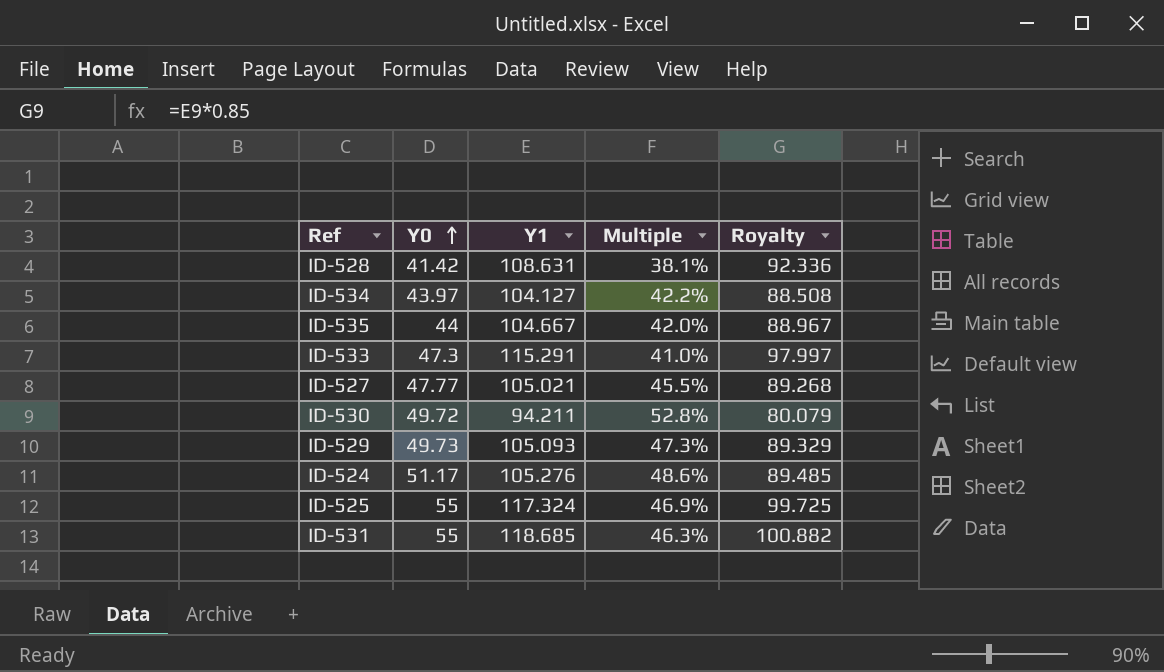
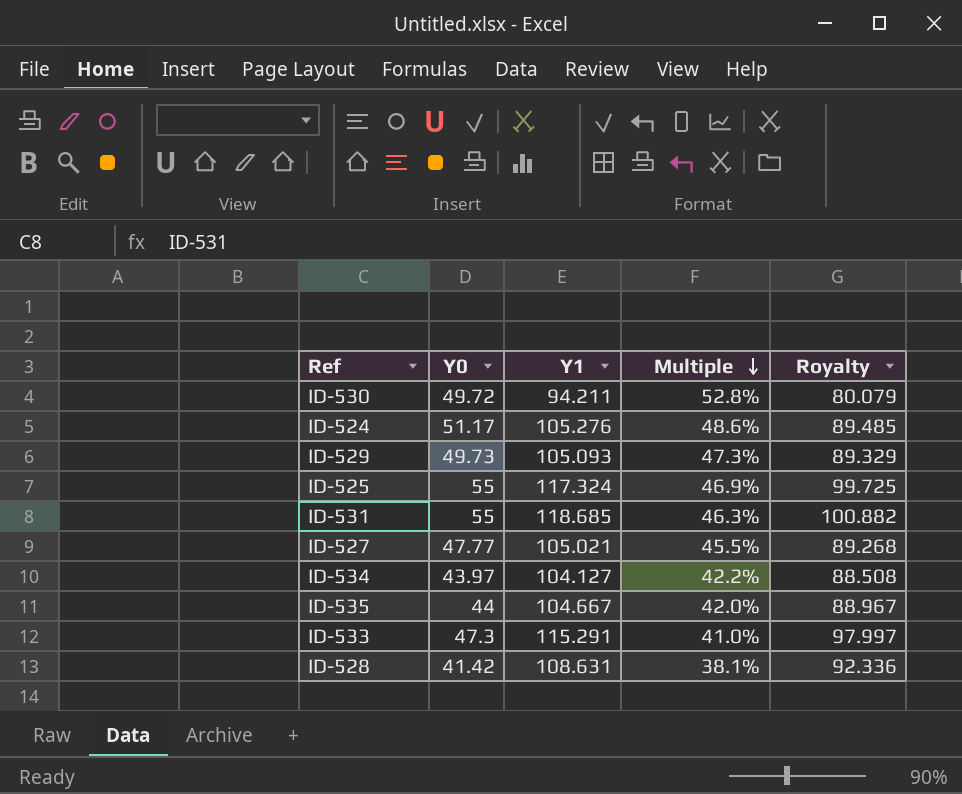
row order: Y0 ascending -> Multiple descending

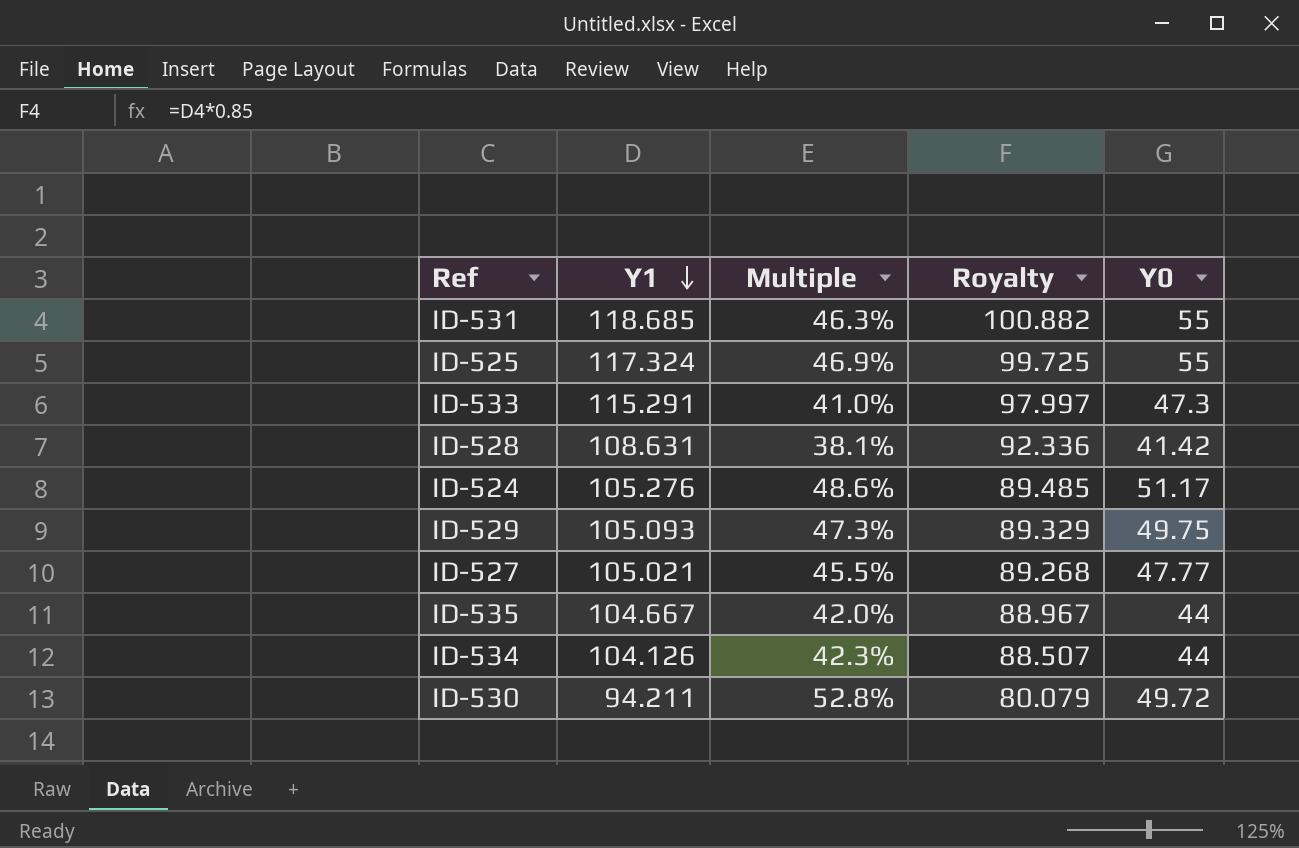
row order: Multiple descending -> Y1 descending
column Y0 | position: 2 -> 5
ID-529 | Y0: 49.73 -> 49.75
ID-534 | Y1: 104.127 -> 104.126
ID-534 | Multiple: 42.2% -> 42.3%
ID-534 | Royalty: 88.508 -> 88.507
ID-534 | Y0: 43.97 -> 44

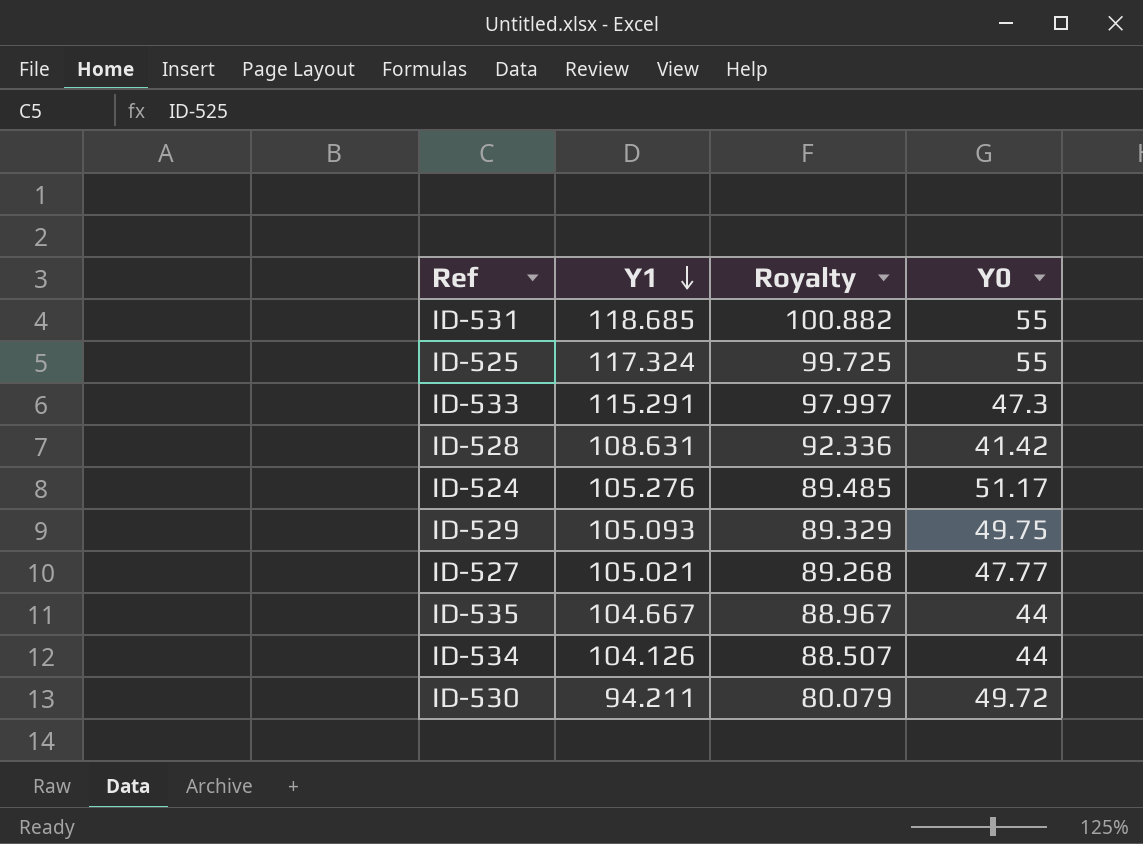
column Multiple | formula: [Y0] / [Y1] -> none

